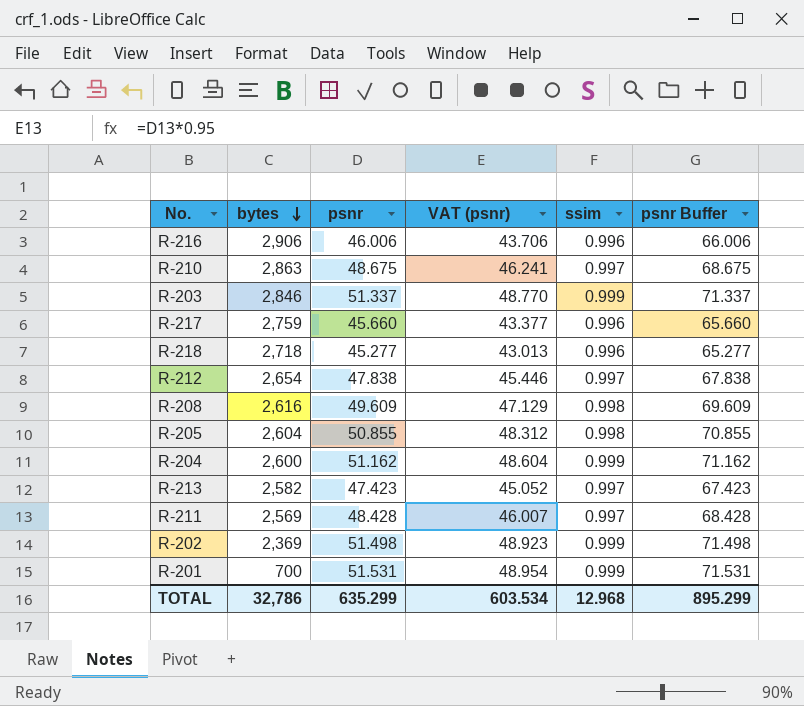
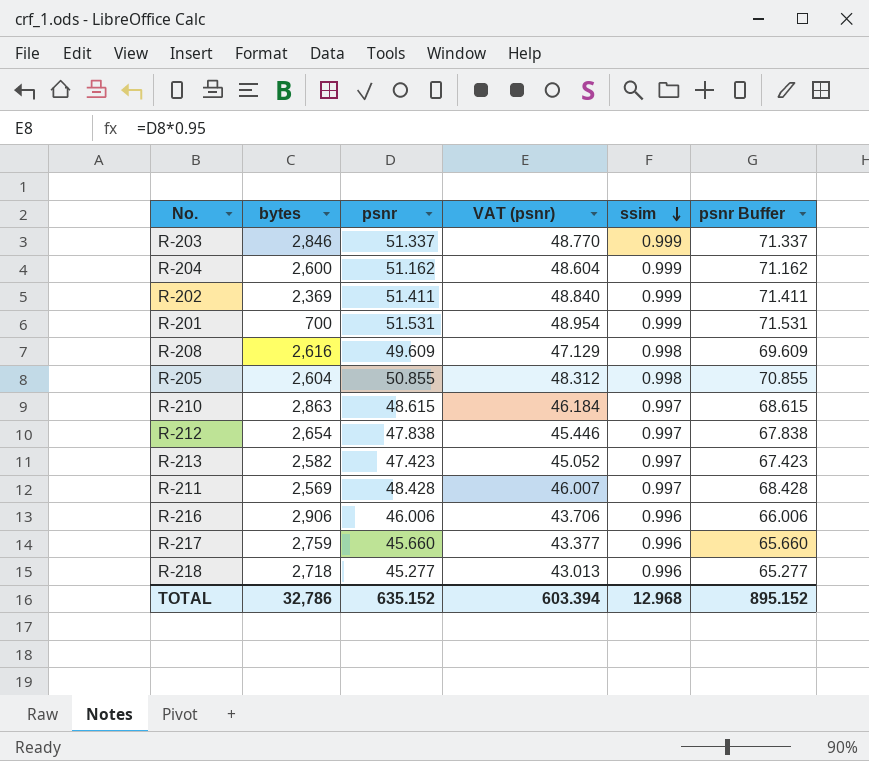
row order: bytes descending -> ssim descending
R-202 | psnr: 51.498 -> 51.411
R-202 | VAT (psnr): 48.923 -> 48.840
R-202 | psnr Buffer: 71.498 -> 71.411
R-210 | psnr: 48.675 -> 48.615
R-210 | VAT (psnr): 46.241 -> 46.184
R-210 | psnr Buffer: 68.675 -> 68.615
TOTAL | psnr: 635.299 -> 635.152
TOTAL | VAT (psnr): 603.534 -> 603.394
TOTAL | psnr Buffer: 895.299 -> 895.152

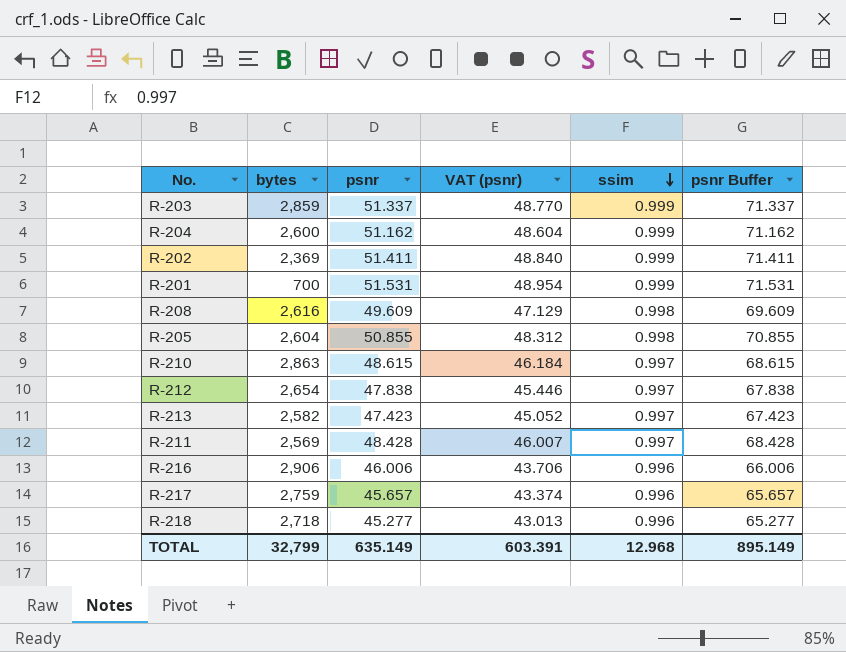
R-203 | bytes: 2,846 -> 2,859
R-217 | psnr: 45.660 -> 45.657
R-217 | VAT (psnr): 43.377 -> 43.374
R-217 | psnr Buffer: 65.660 -> 65.657
TOTAL | bytes: 32,786 -> 32,799
TOTAL | psnr: 635.152 -> 635.149
TOTAL | VAT (psnr): 603.394 -> 603.391
TOTAL | psnr Buffer: 895.152 -> 895.149

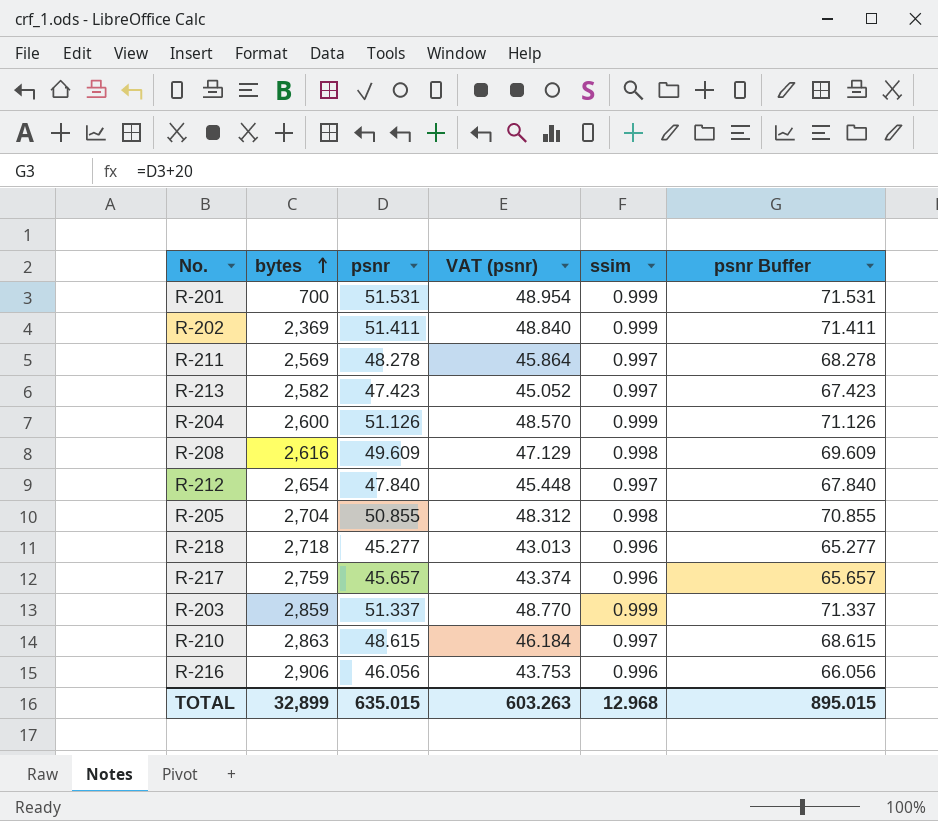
row order: ssim descending -> bytes ascending
R-211 | psnr: 48.428 -> 48.278
R-211 | VAT (psnr): 46.007 -> 45.864
R-211 | psnr Buffer: 68.428 -> 68.278
R-204 | psnr: 51.162 -> 51.126
R-204 | VAT (psnr): 48.604 -> 48.570
R-204 | psnr Buffer: 71.162 -> 71.126
R-212 | psnr: 47.838 -> 47.840
R-212 | VAT (psnr): 45.446 -> 45.448
R-212 | psnr Buffer: 67.838 -> 67.840
R-205 | bytes: 2,604 -> 2,704
R-216 | psnr: 46.006 -> 46.056
R-216 | VAT (psnr): 43.706 -> 43.753
R-216 | psnr Buffer: 66.006 -> 66.056
TOTAL | bytes: 32,799 -> 32,899
TOTAL | psnr: 635.149 -> 635.015
TOTAL | VAT (psnr): 603.391 -> 603.263
TOTAL | psnr Buffer: 895.149 -> 895.015

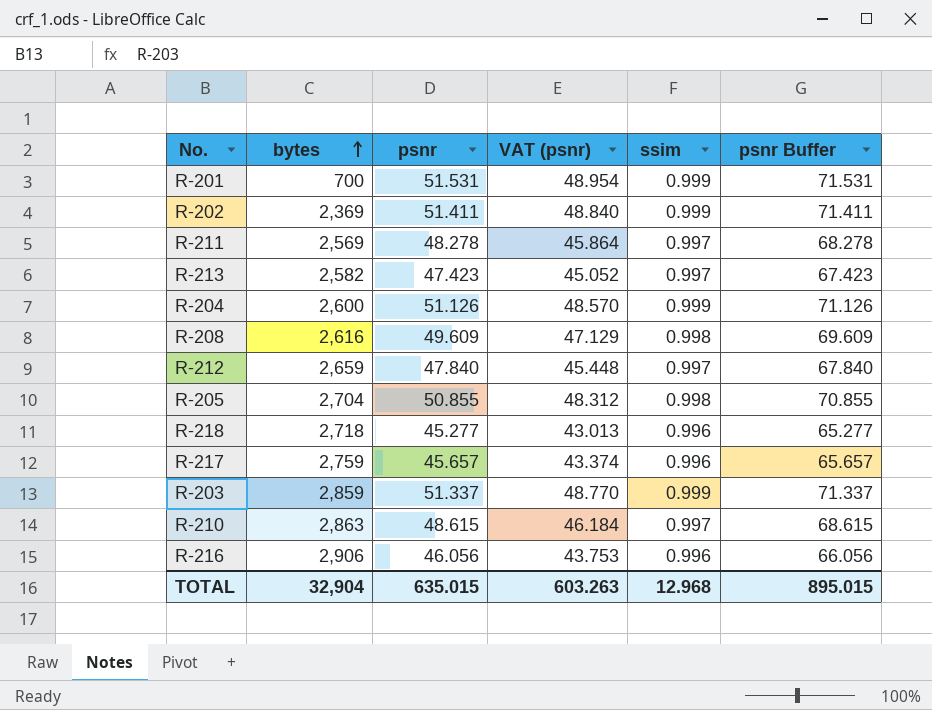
R-212 | bytes: 2,654 -> 2,659
TOTAL | bytes: 32,899 -> 32,904

